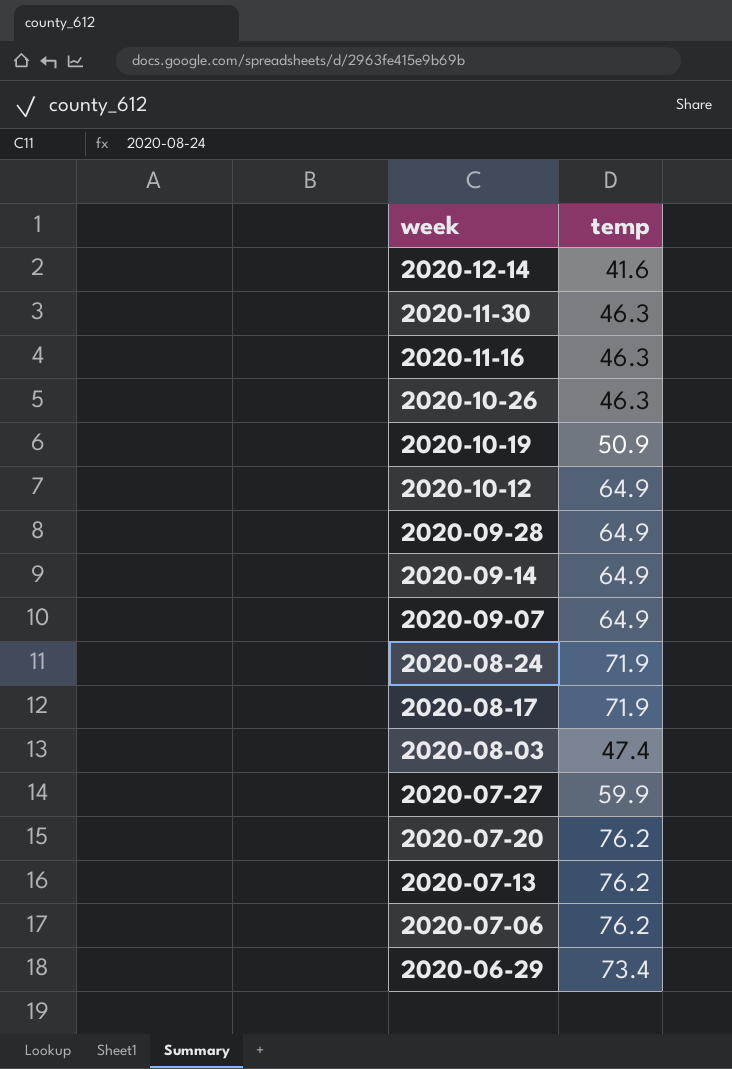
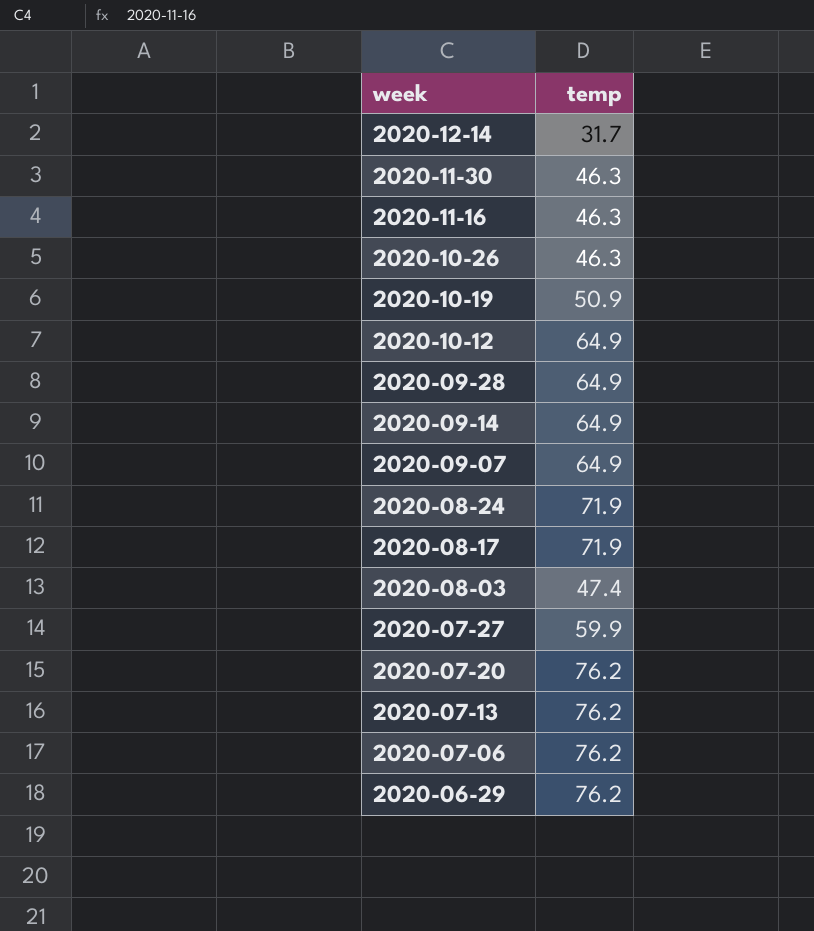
2020-12-14 | temp: 41.6 -> 31.7
2020-06-29 | temp: 73.4 -> 76.2

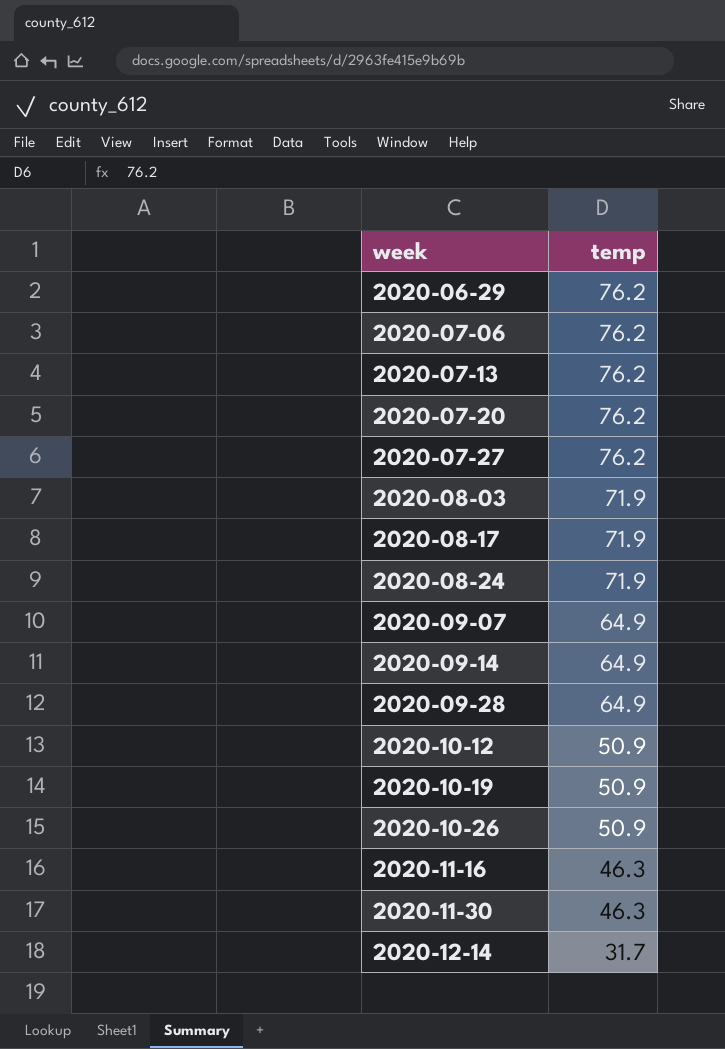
row order: week descending -> week ascending
2020-07-27 | temp: 59.9 -> 76.2
2020-08-03 | temp: 47.4 -> 71.9
2020-10-12 | temp: 64.9 -> 50.9
2020-10-26 | temp: 46.3 -> 50.9

